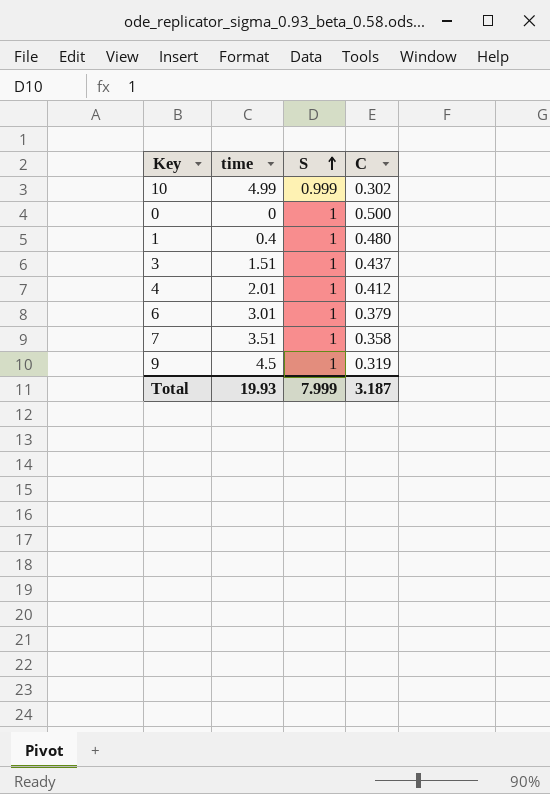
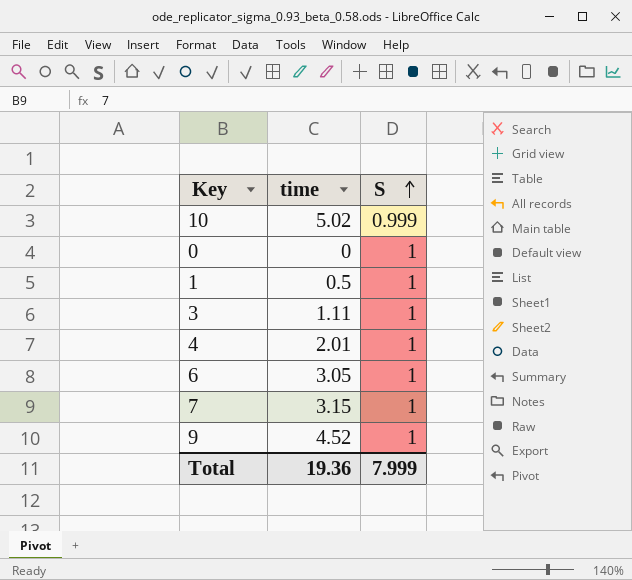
column C | position: 4 -> none
10 | time: 4.99 -> 5.02
1 | time: 0.4 -> 0.5
3 | time: 1.51 -> 1.11
6 | time: 3.01 -> 3.05
7 | time: 3.51 -> 3.15
9 | time: 4.5 -> 4.52
Total | time: 19.93 -> 19.36

